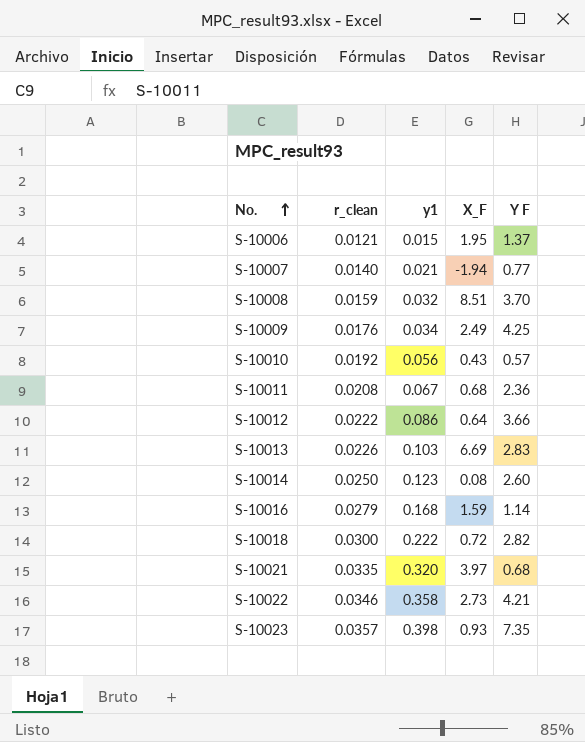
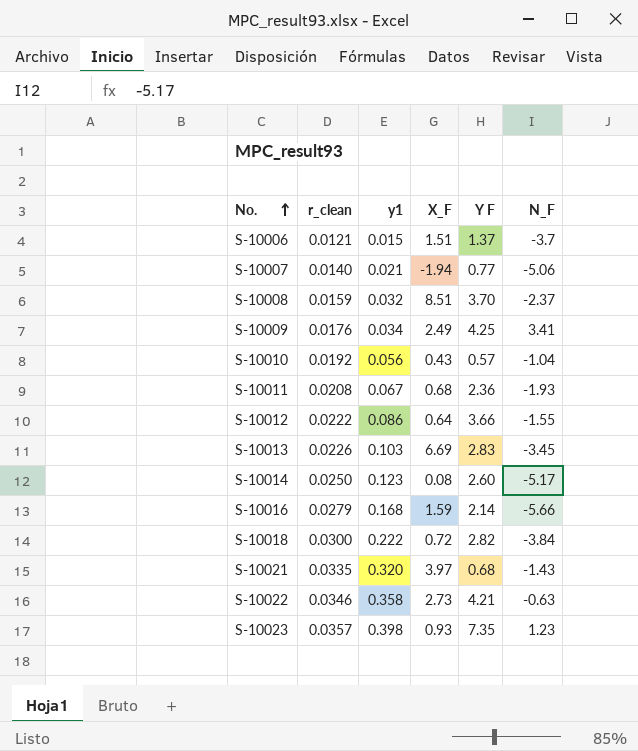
column N_F | position: none -> 6
S-10006 | X_F: 1.95 -> 1.51
S-10016 | Y F: 1.14 -> 2.14

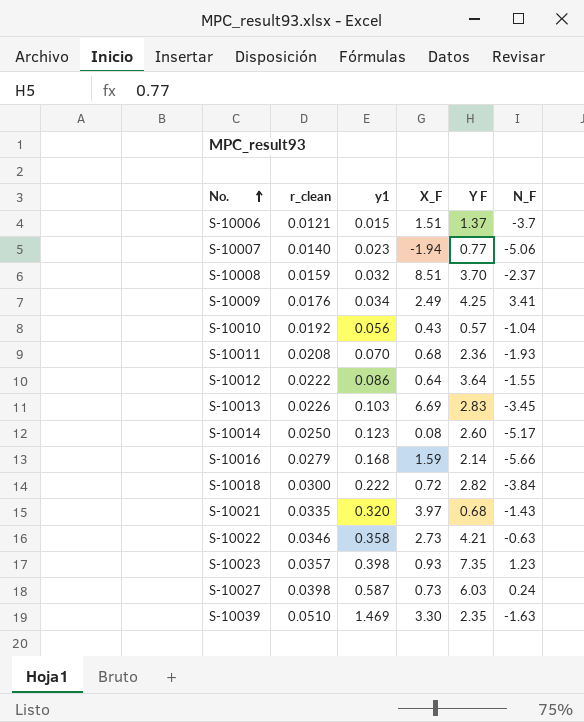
S-10007 | y1: 0.021 -> 0.023
S-10011 | y1: 0.067 -> 0.070
S-10012 | Y F: 3.66 -> 3.64
row S-10027: none -> 0.0398 | 0.587 | 0.73 | 6.03 | 0.24
row S-10039: none -> 0.0510 | 1.469 | 3.30 | 2.35 | -1.63

